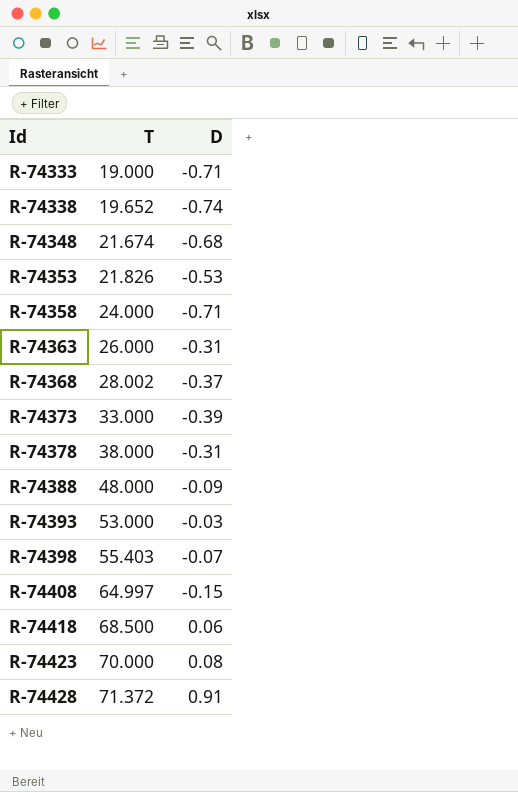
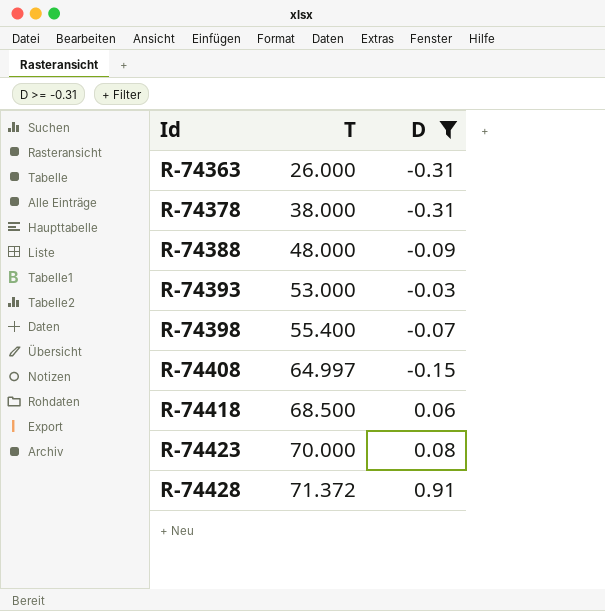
filter: none -> D >= -0.31
R-74398 | T: 55.403 -> 55.400

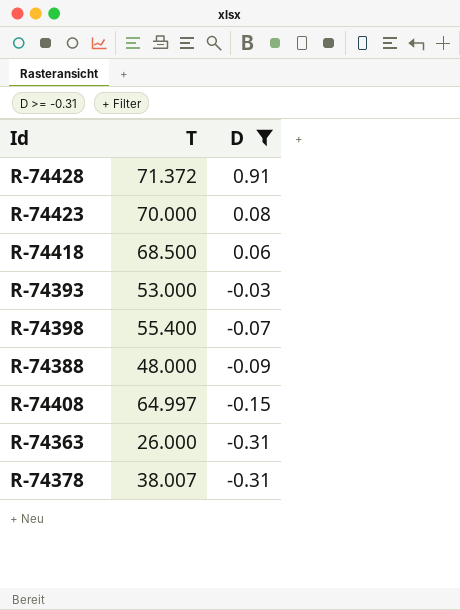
row order: Id ascending -> D descending
R-74378 | T: 38.000 -> 38.007

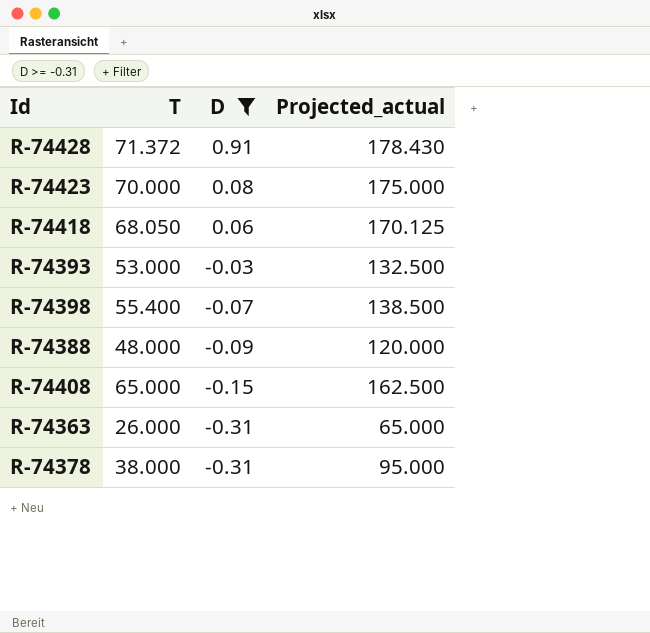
column Projected_actual | formula: none -> [T] * 2.5
R-74418 | T: 68.500 -> 68.050
R-74408 | T: 64.997 -> 65.000
R-74378 | T: 38.007 -> 38.000

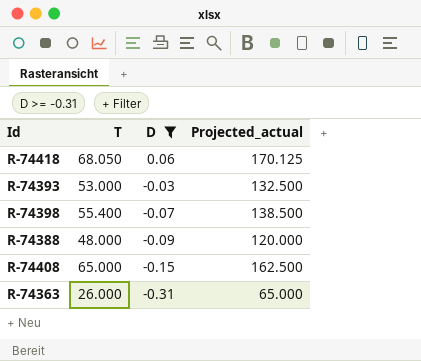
row R-74428: 71.372 | 0.91 | 178.430 -> none
row R-74423: 70.000 | 0.08 | 175.000 -> none
row R-74378: 38.000 | -0.31 | 95.000 -> none

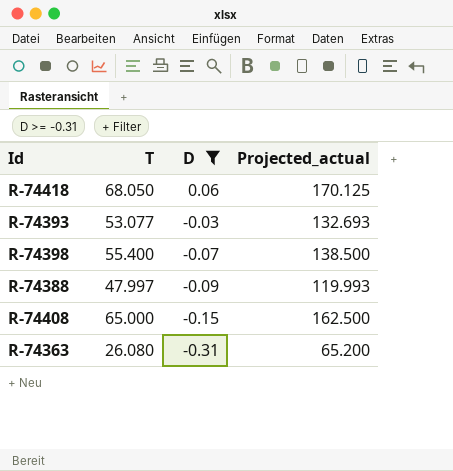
R-74393 | T: 53.000 -> 53.077
R-74393 | Projected_actual: 132.500 -> 132.693
R-74388 | T: 48.000 -> 47.997
R-74388 | Projected_actual: 120.000 -> 119.993
R-74363 | T: 26.000 -> 26.080
R-74363 | Projected_actual: 65.000 -> 65.200

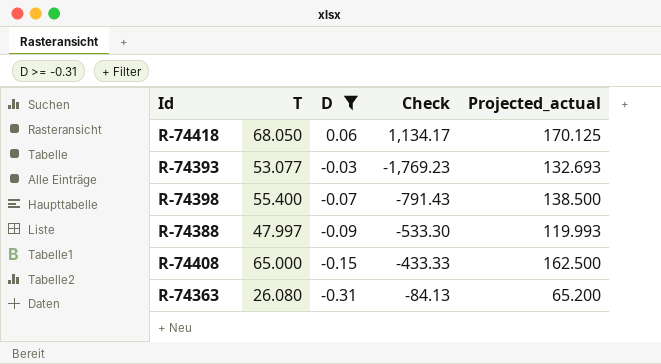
column Check | formula: none -> [T] / [D]

